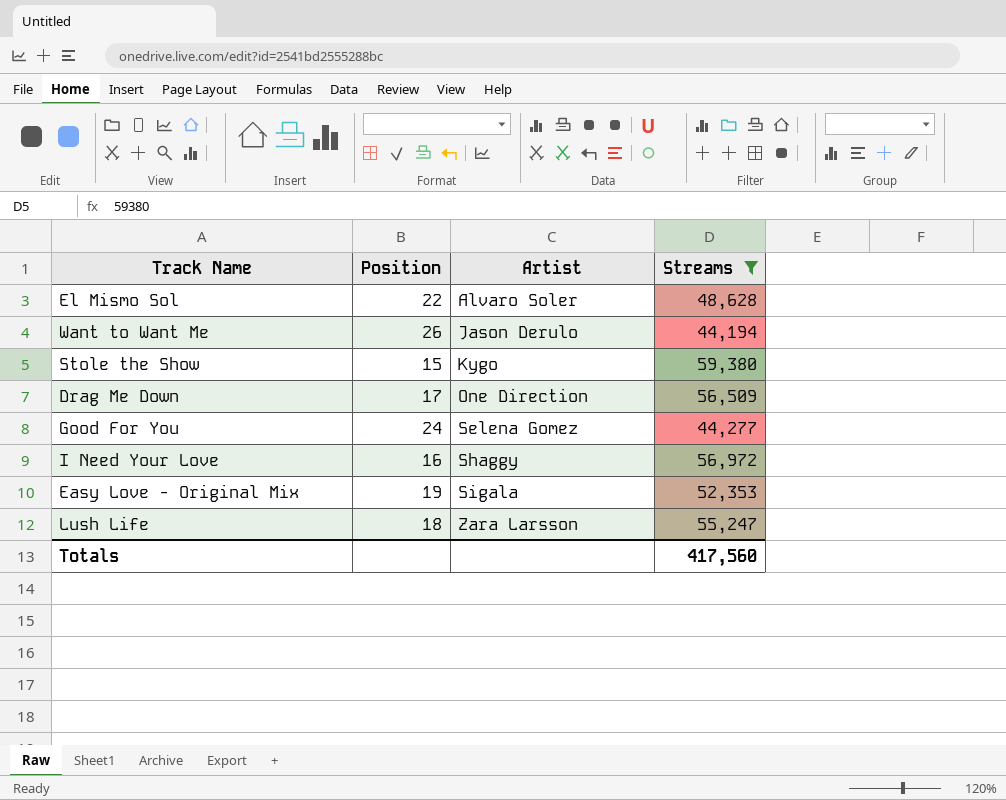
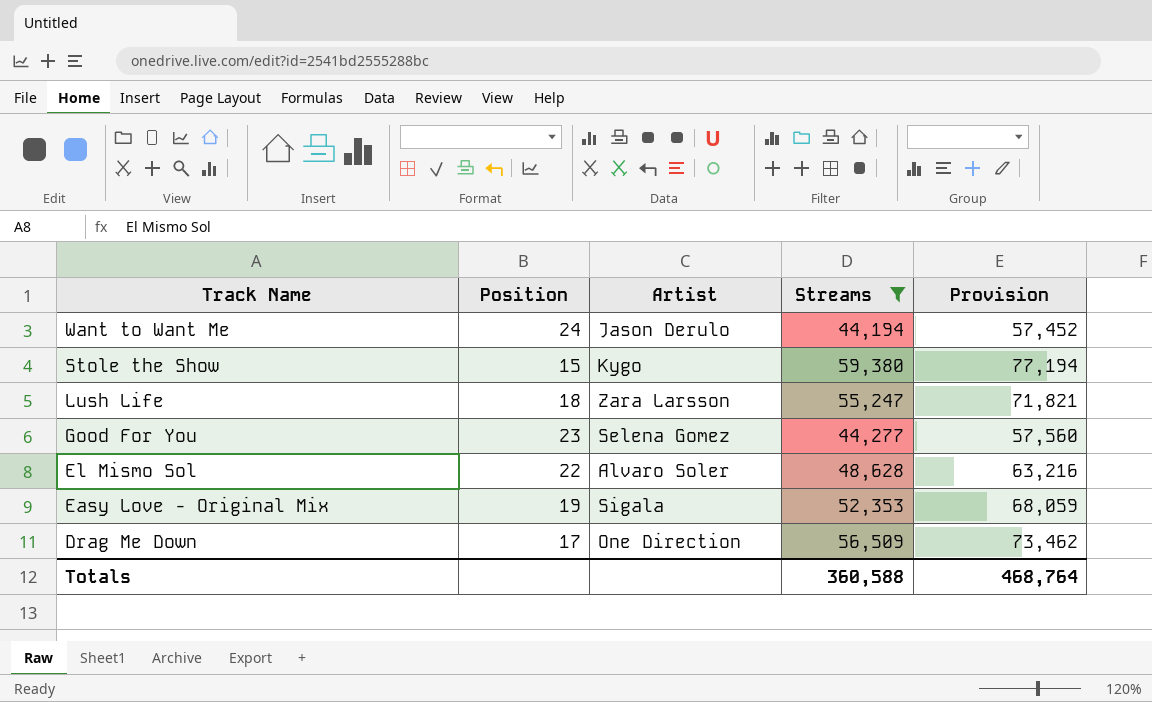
row order: Artist ascending -> Track Name descending
column Provision | formula: none -> [Streams] * 1.3
row I Need Your Love: 16 | Shaggy | 56,972 -> none
Want to Want Me | Position: 26 -> 24
Good For You | Position: 24 -> 23
Totals | Streams: 417,560 -> 360,588

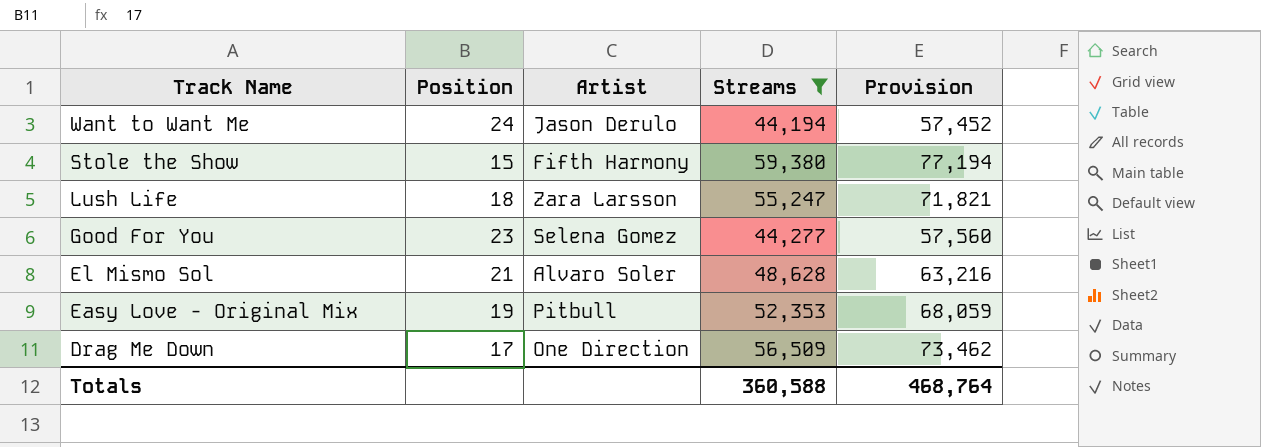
Stole the Show | Artist: Kygo -> Fifth Harmony
El Mismo Sol | Position: 22 -> 21
Easy Love - Original Mix | Artist: Sigala -> Pitbull

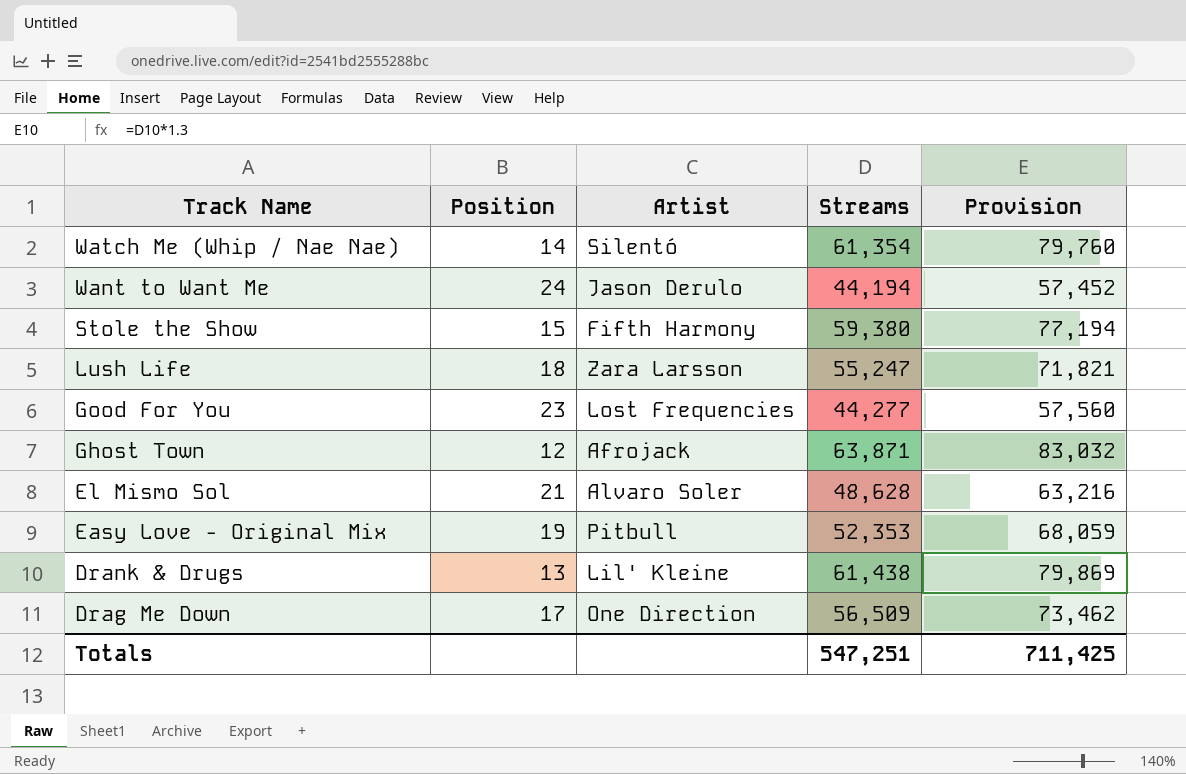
filter: Streams <= 59,380 -> none
Good For You | Artist: Selena Gomez -> Lost Frequencies
Totals | Streams: 360,588 -> 547,251
Totals | Provision: 468,764 -> 711,425

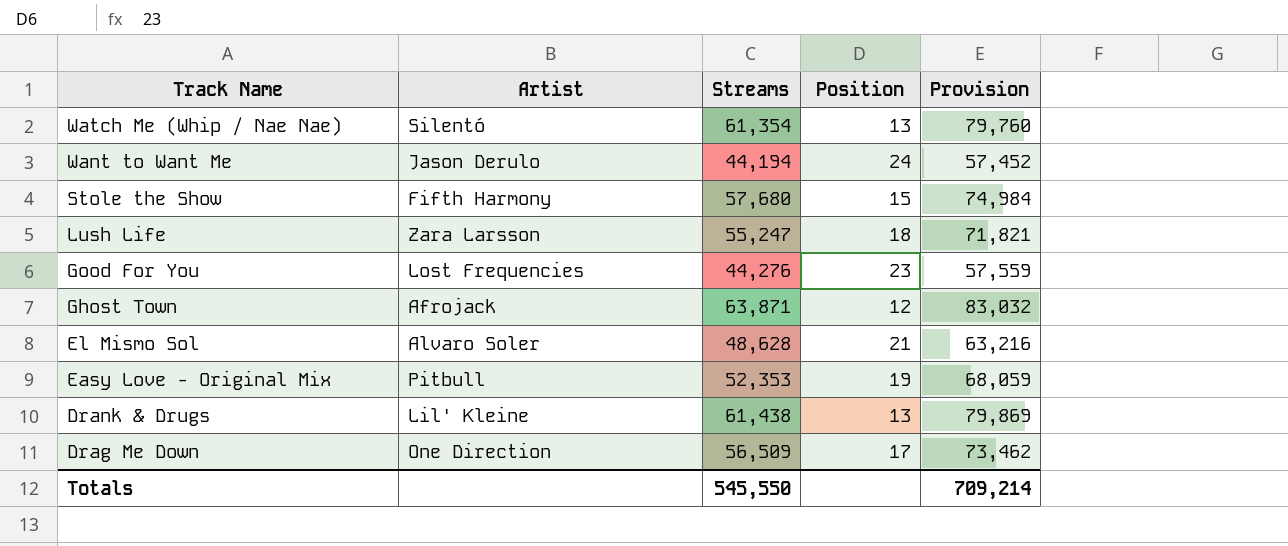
column Position | position: 2 -> 4
Watch Me (Whip / Nae Nae) | Position: 14 -> 13
Stole the Show | Streams: 59,380 -> 57,680
Stole the Show | Provision: 77,194 -> 74,984
Good For You | Streams: 44,277 -> 44,276
Good For You | Provision: 57,560 -> 57,559
Totals | Streams: 547,251 -> 545,550
Totals | Provision: 711,425 -> 709,214

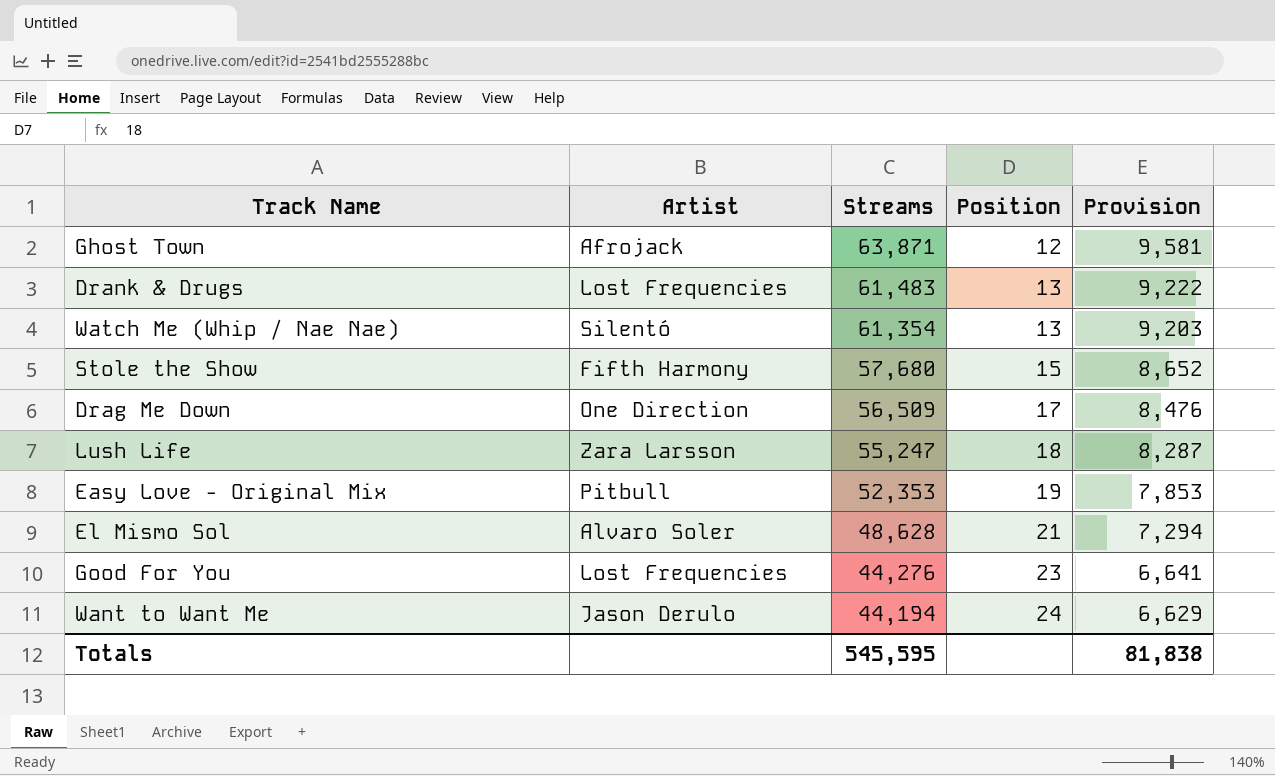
row order: Track Name descending -> Streams descending
column Provision | formula: [Streams] * 1.3 -> [Streams] * 0.15
Drank & Drugs | Artist: Lil' Kleine -> Lost Frequencies
Drank & Drugs | Streams: 61,438 -> 61,483
Totals | Streams: 545,550 -> 545,595
Totals | Provision: 709,214 -> 81,838

